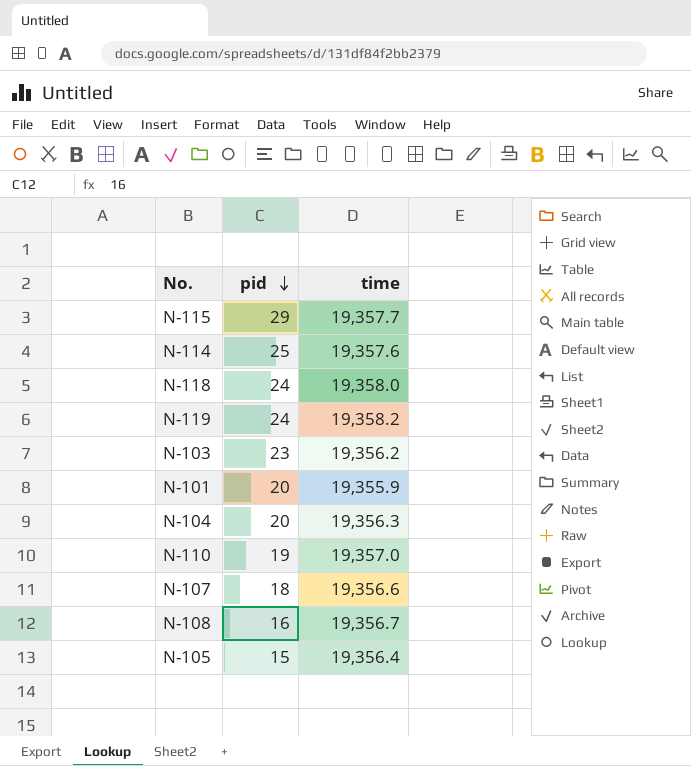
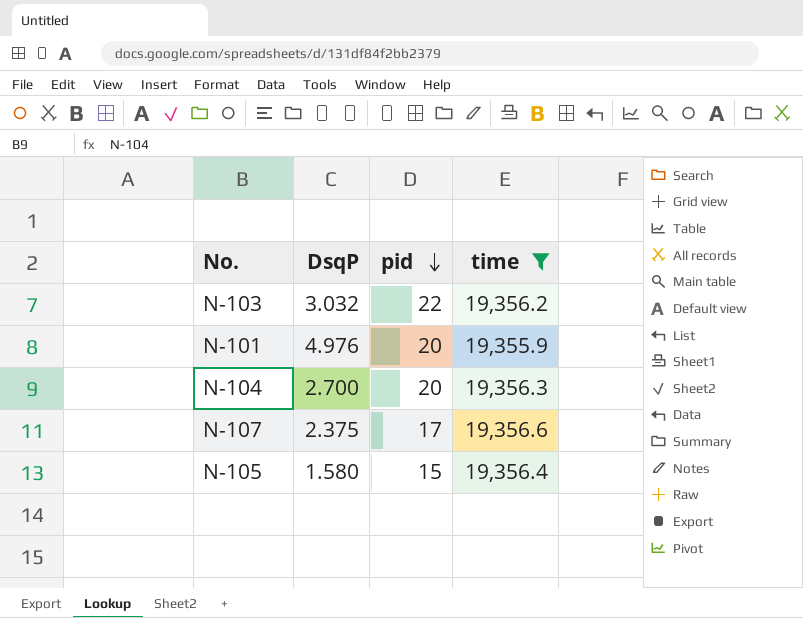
filter: none -> time <= 19,356.6
column DsqP | position: none -> 2
N-103 | pid: 23 -> 22
N-107 | pid: 18 -> 17

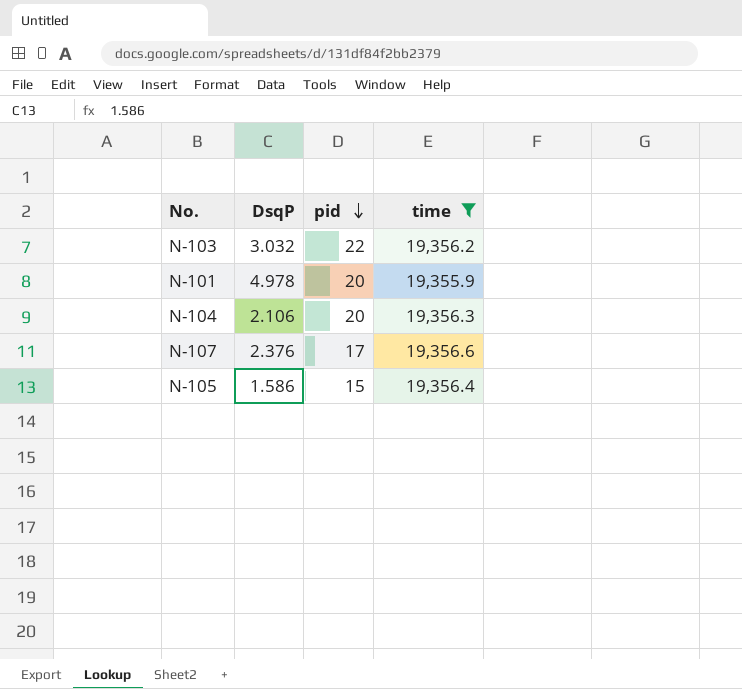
N-101 | DsqP: 4.976 -> 4.978
N-104 | DsqP: 2.700 -> 2.106
N-107 | DsqP: 2.375 -> 2.376
N-105 | DsqP: 1.580 -> 1.586

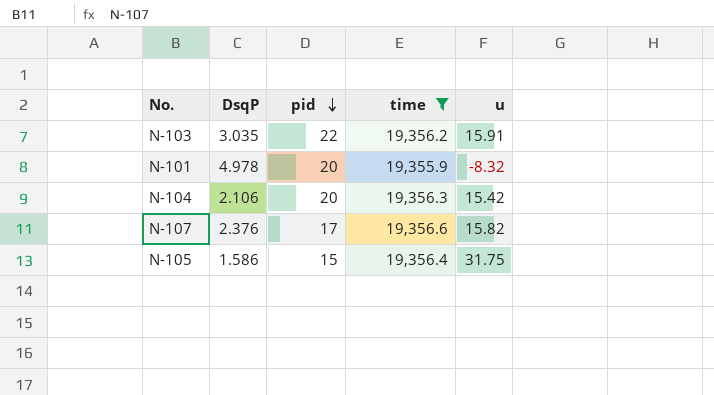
column u | position: none -> 5
N-103 | DsqP: 3.032 -> 3.035

